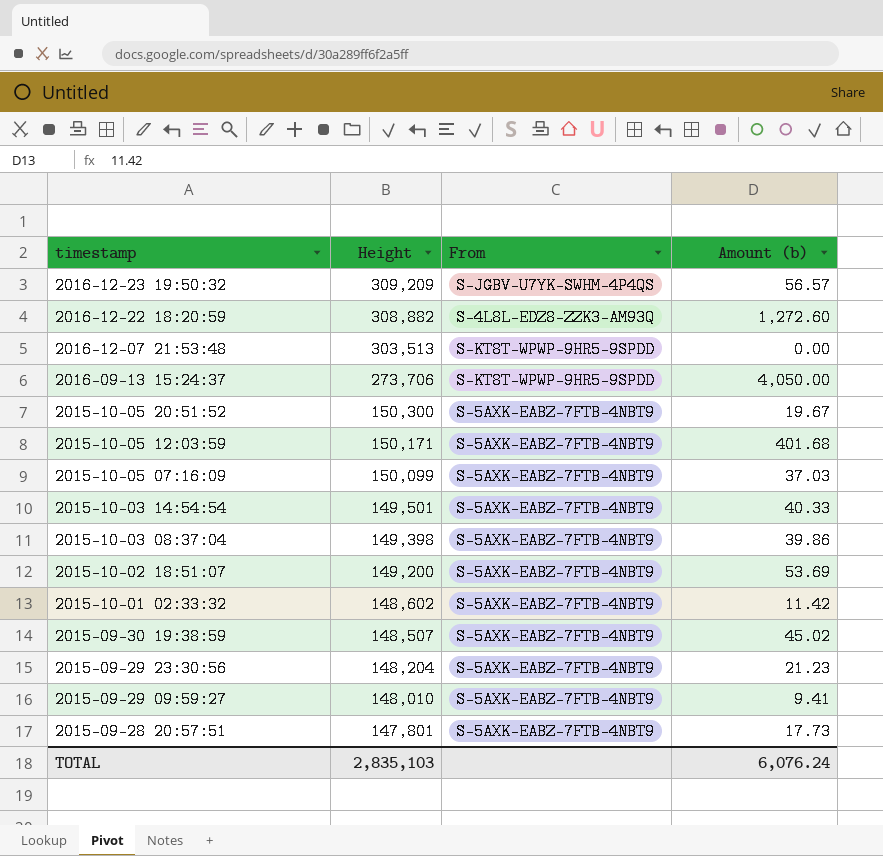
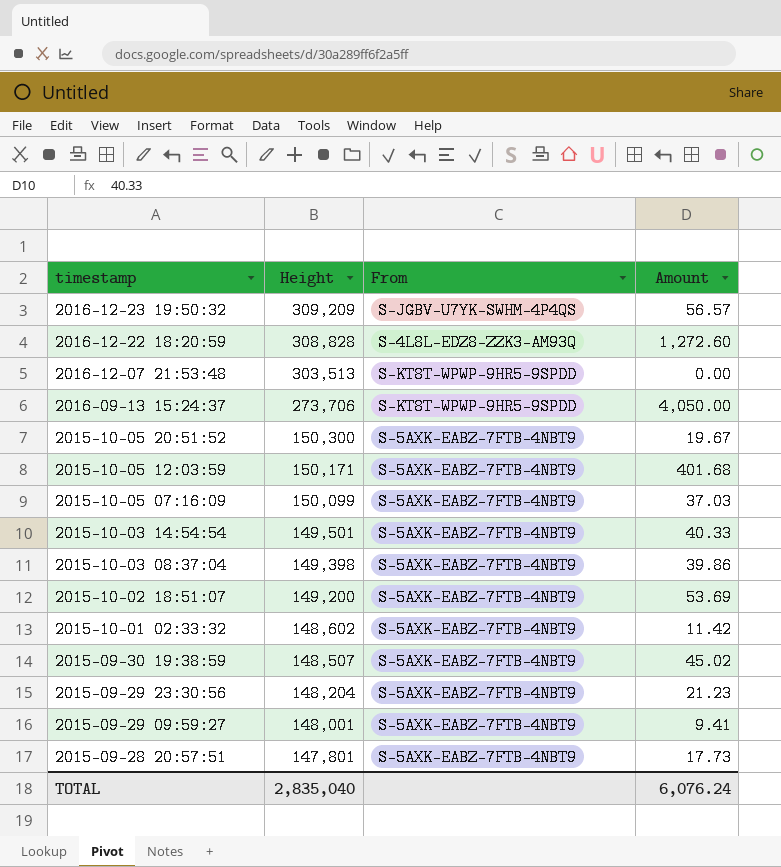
column name: Amount (b) -> Amount
2016-12-22 18:20:59 | Height: 308,882 -> 308,828
2015-09-29 09:59:27 | Height: 148,010 -> 148,001
TOTAL | Height: 2,835,103 -> 2,835,040

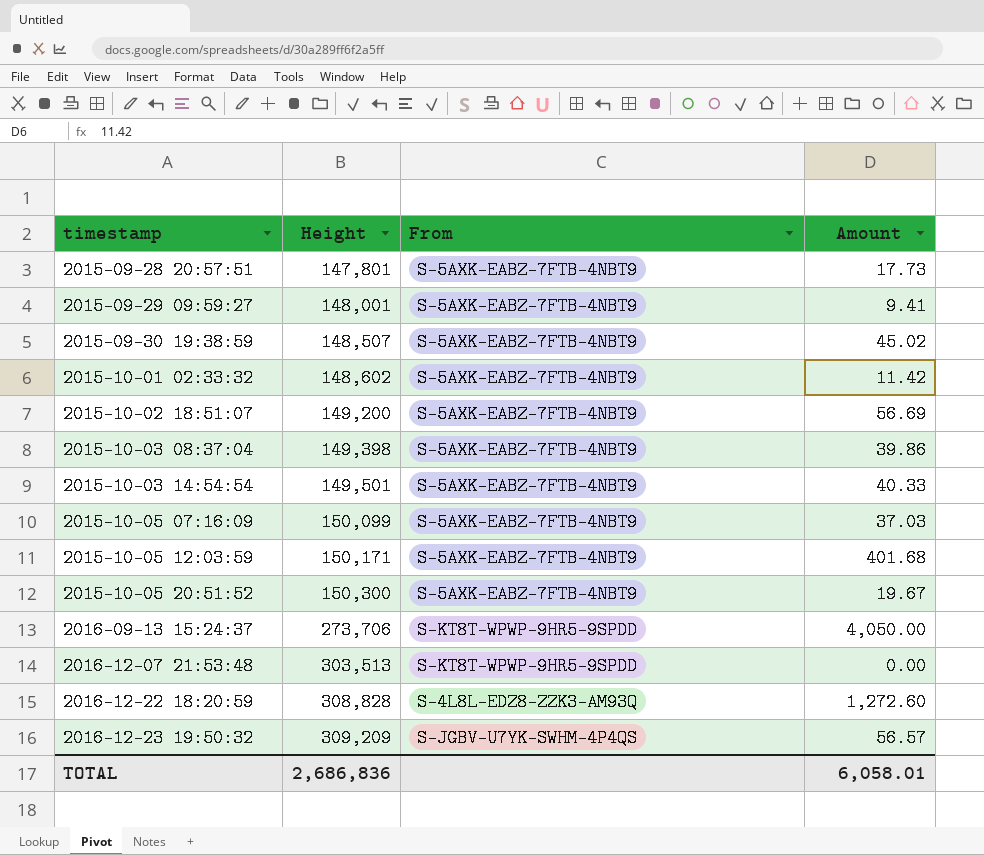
row order: timestamp descending -> timestamp ascending
row 2015-09-29 23:30:56: 148,204 | S-5AXK-EABZ-7FTB-4NBT9 | 21.23 -> none
2015-10-02 18:51:07 | Amount: 53.69 -> 56.69
TOTAL | Height: 2,835,040 -> 2,686,836
TOTAL | Amount: 6,076.24 -> 6,058.01

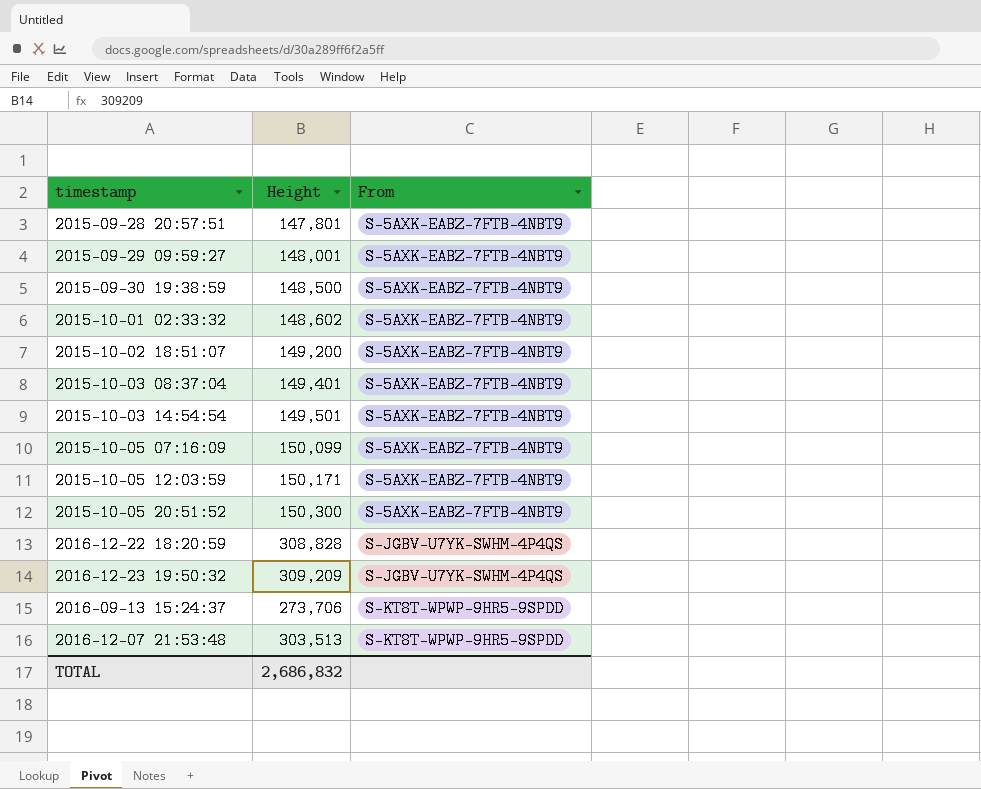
row order: timestamp ascending -> From ascending
column Amount | position: 4 -> none
2015-09-30 19:38:59 | Height: 148,507 -> 148,500
2015-10-03 08:37:04 | Height: 149,398 -> 149,401
2016-12-22 18:20:59 | From: S-4L8L-EDZ8-ZZK3-AM93Q -> S-JGBV-U7YK-SWHM-4P4QS
TOTAL | Height: 2,686,836 -> 2,686,832

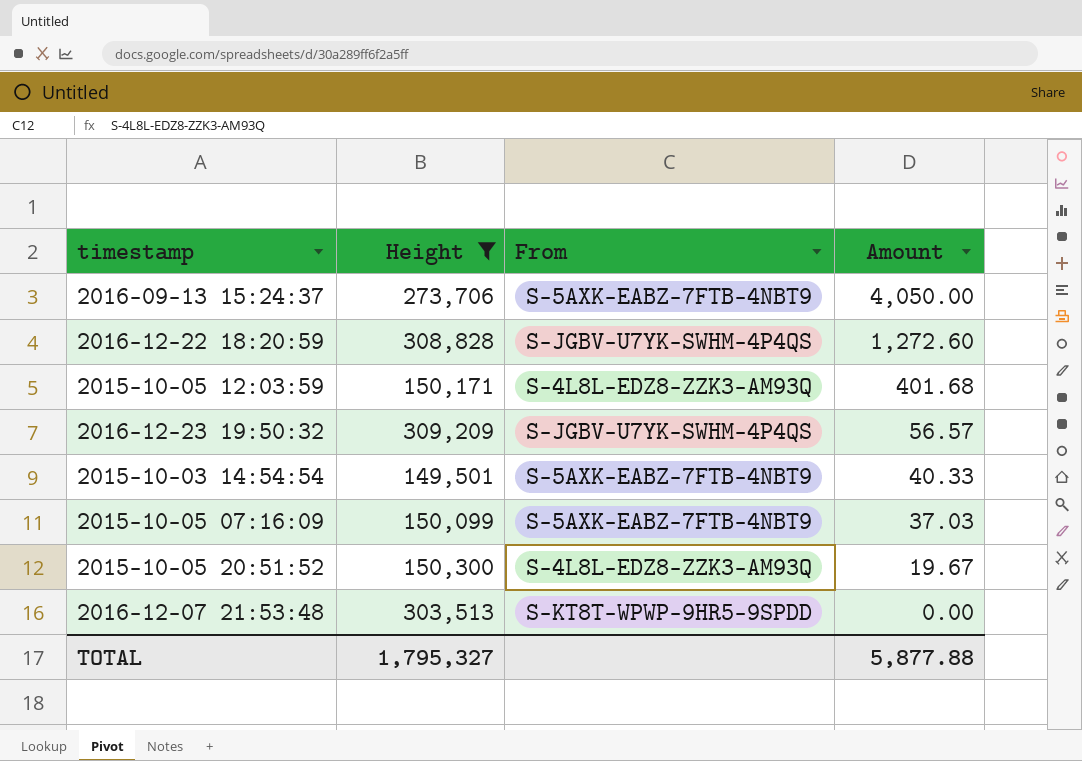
filter: none -> Height >= 149,501
row order: From ascending -> Amount descending
column Amount | position: none -> 4
2016-09-13 15:24:37 | From: S-KT8T-WPWP-9HR5-9SPDD -> S-5AXK-EABZ-7FTB-4NBT9
2015-10-05 12:03:59 | From: S-5AXK-EABZ-7FTB-4NBT9 -> S-4L8L-EDZ8-ZZK3-AM93Q
2015-10-05 20:51:52 | From: S-5AXK-EABZ-7FTB-4NBT9 -> S-4L8L-EDZ8-ZZK3-AM93Q
TOTAL | Height: 2,686,832 -> 1,795,327

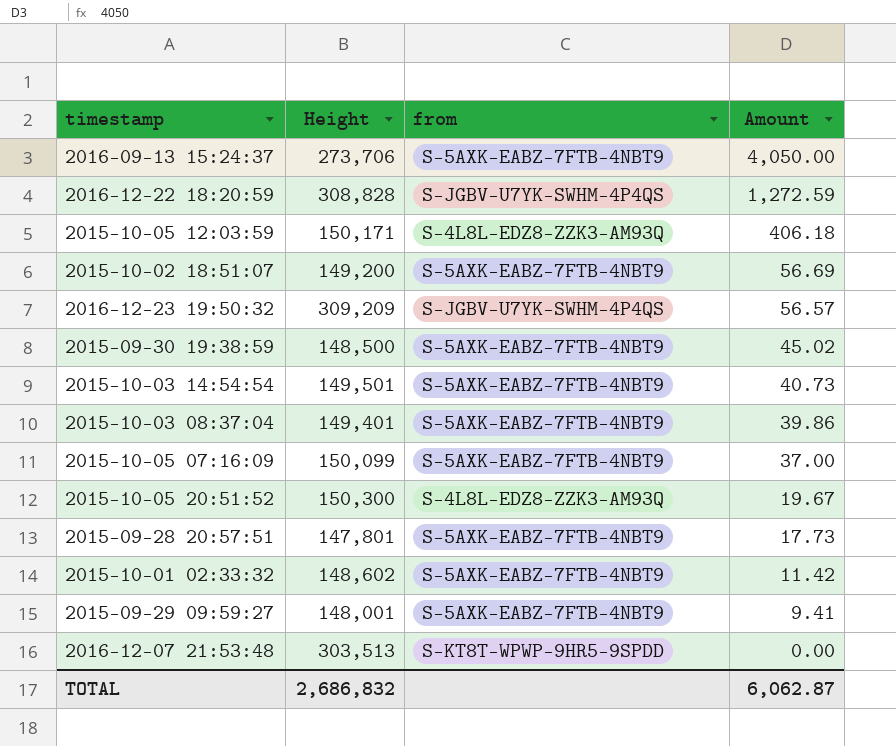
filter: Height >= 149,501 -> none
column name: From -> from
2016-12-22 18:20:59 | Amount: 1,272.60 -> 1,272.59
2015-10-05 12:03:59 | Amount: 401.68 -> 406.18
2015-10-03 14:54:54 | Amount: 40.33 -> 40.73
2015-10-05 07:16:09 | Amount: 37.03 -> 37.00
TOTAL | Height: 1,795,327 -> 2,686,832
TOTAL | Amount: 5,877.88 -> 6,062.87

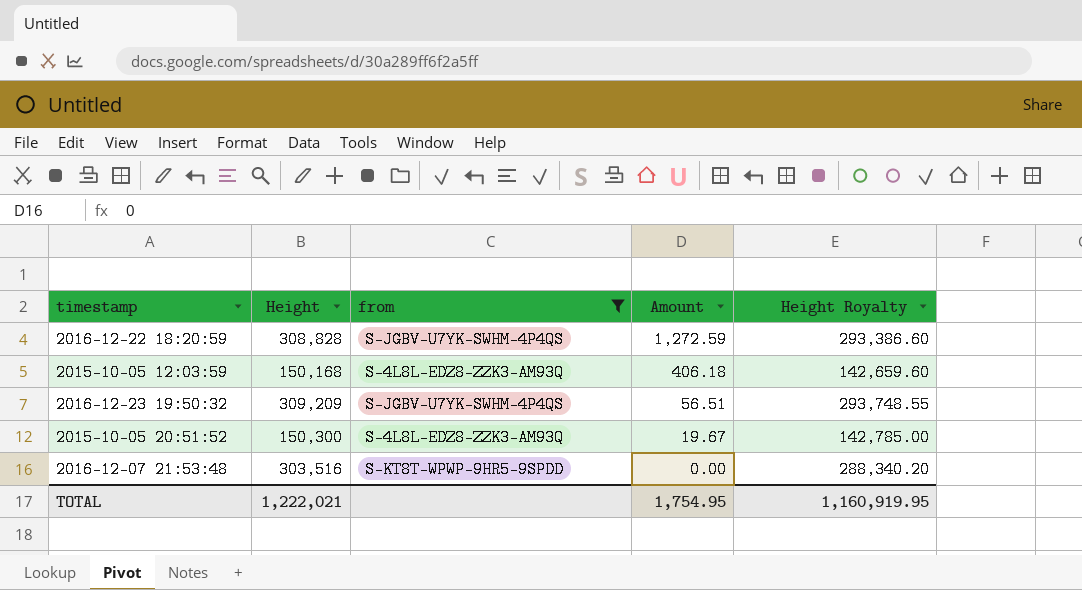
filter: none -> from != S-5AXK-EABZ-7FTB-4NBT9
column Height Royalty | formula: none -> [Height] * 0.95
2015-10-05 12:03:59 | Height: 150,171 -> 150,168
2016-12-23 19:50:32 | Amount: 56.57 -> 56.51
2016-12-07 21:53:48 | Height: 303,513 -> 303,516
TOTAL | Height: 2,686,832 -> 1,222,021
TOTAL | Amount: 6,062.87 -> 1,754.95

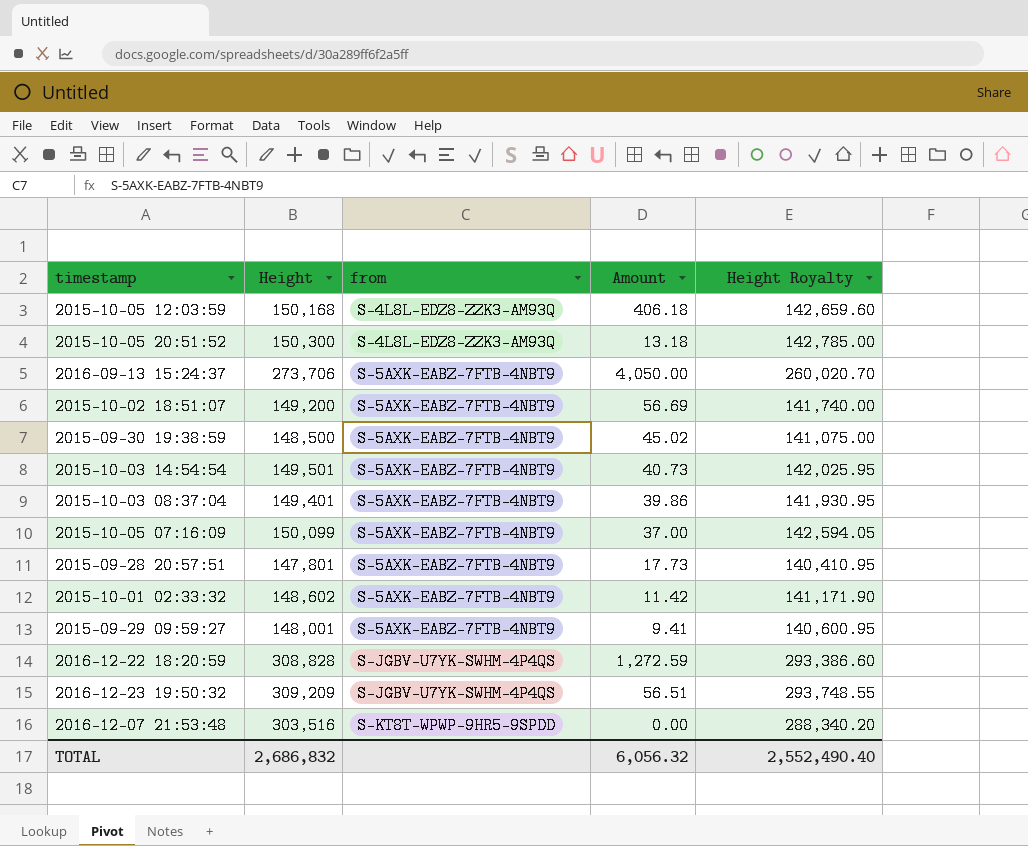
filter: from != S-5AXK-EABZ-7FTB-4NBT9 -> none
row order: Amount descending -> from ascending
2015-10-05 20:51:52 | Amount: 19.67 -> 13.18
TOTAL | Height: 1,222,021 -> 2,686,832
TOTAL | Amount: 1,754.95 -> 6,056.32
TOTAL | Height Royalty: 1,160,919.95 -> 2,552,490.40

